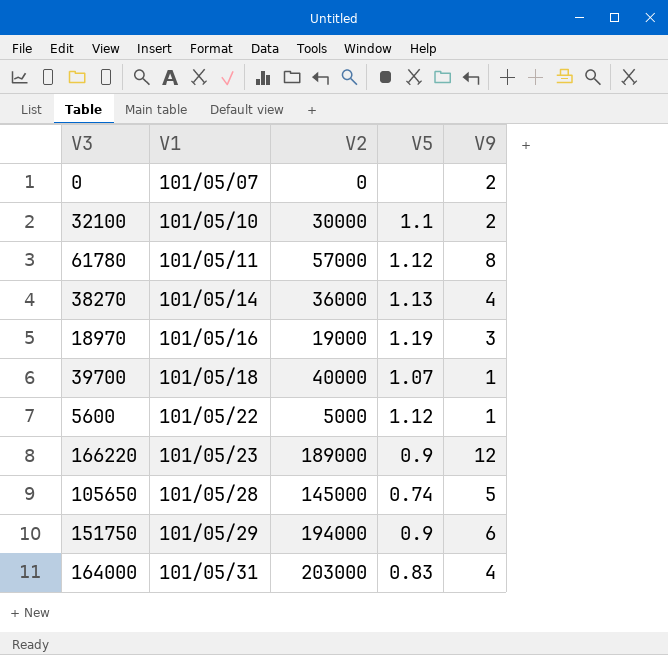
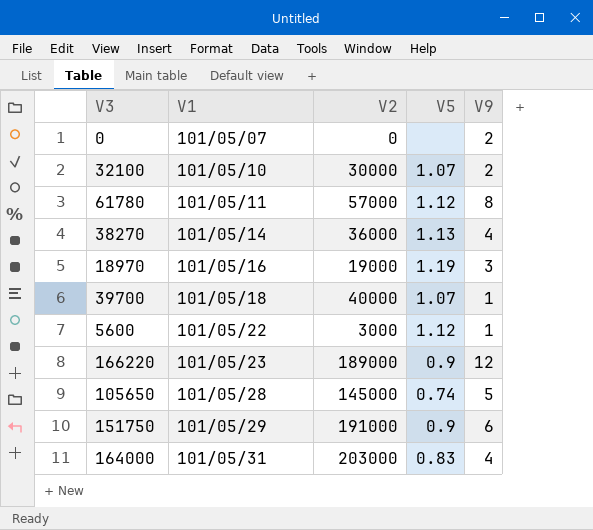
32100 | V5: 1.1 -> 1.07
5600 | V2: 5000 -> 3000
151750 | V2: 194000 -> 191000

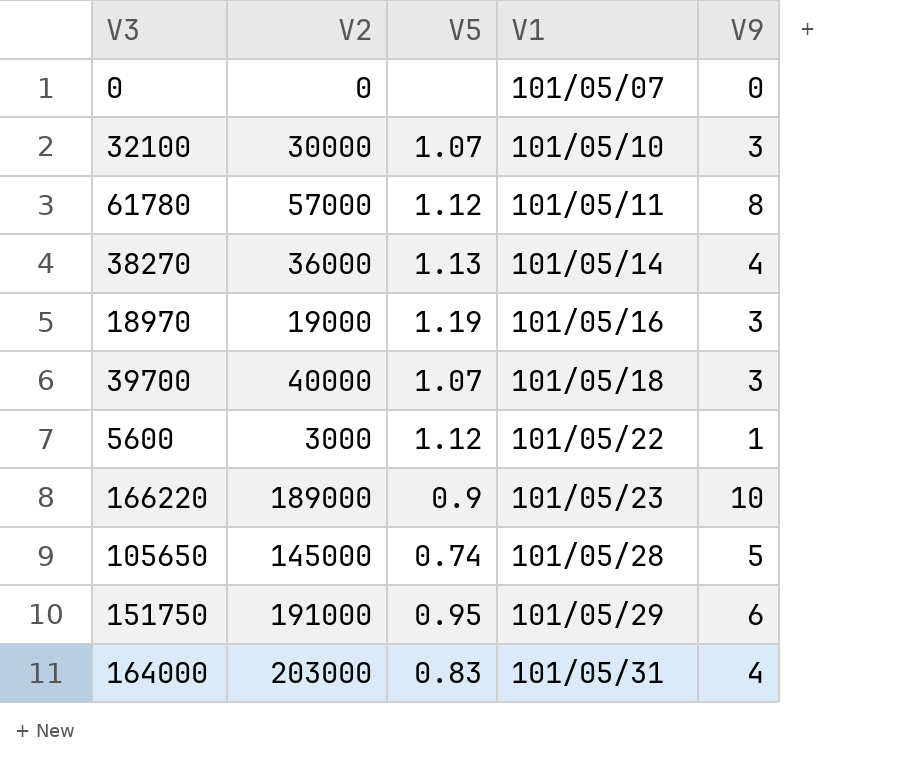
column V1 | position: 2 -> 4
0 | V9: 2 -> 0
32100 | V9: 2 -> 3
39700 | V9: 1 -> 3
166220 | V9: 12 -> 10
151750 | V5: 0.9 -> 0.95

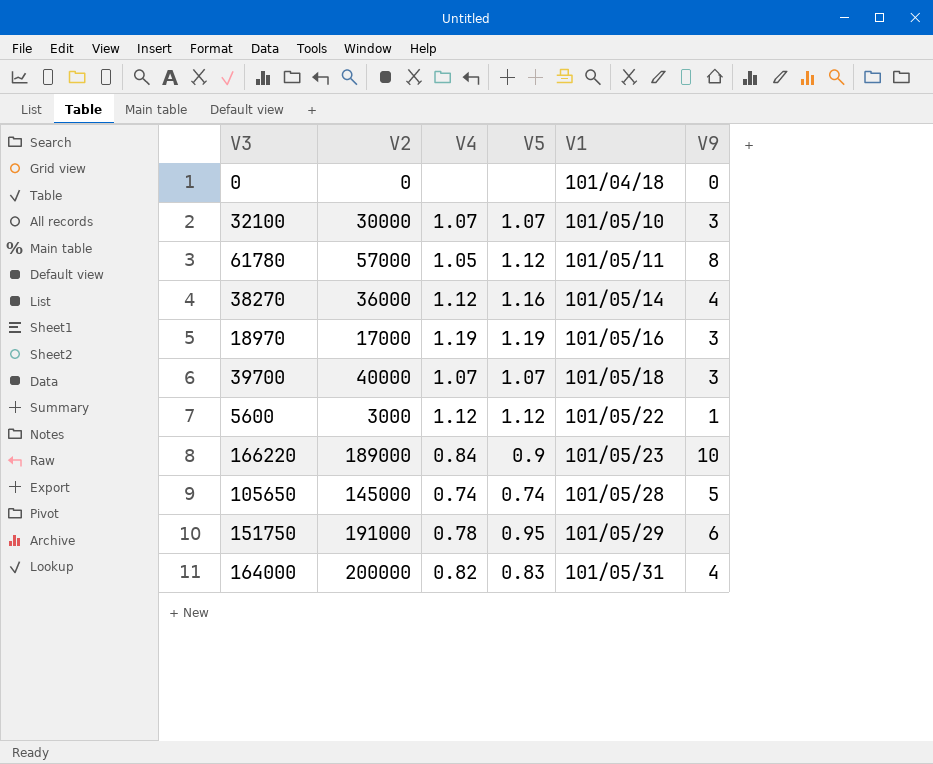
column V4 | position: none -> 3
0 | V1: 101/05/07 -> 101/04/18
38270 | V5: 1.13 -> 1.16
18970 | V2: 19000 -> 17000
164000 | V2: 203000 -> 200000

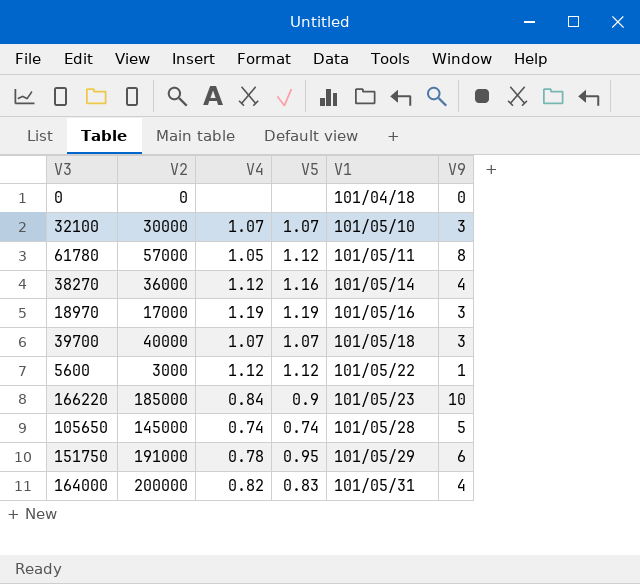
166220 | V2: 189000 -> 185000

